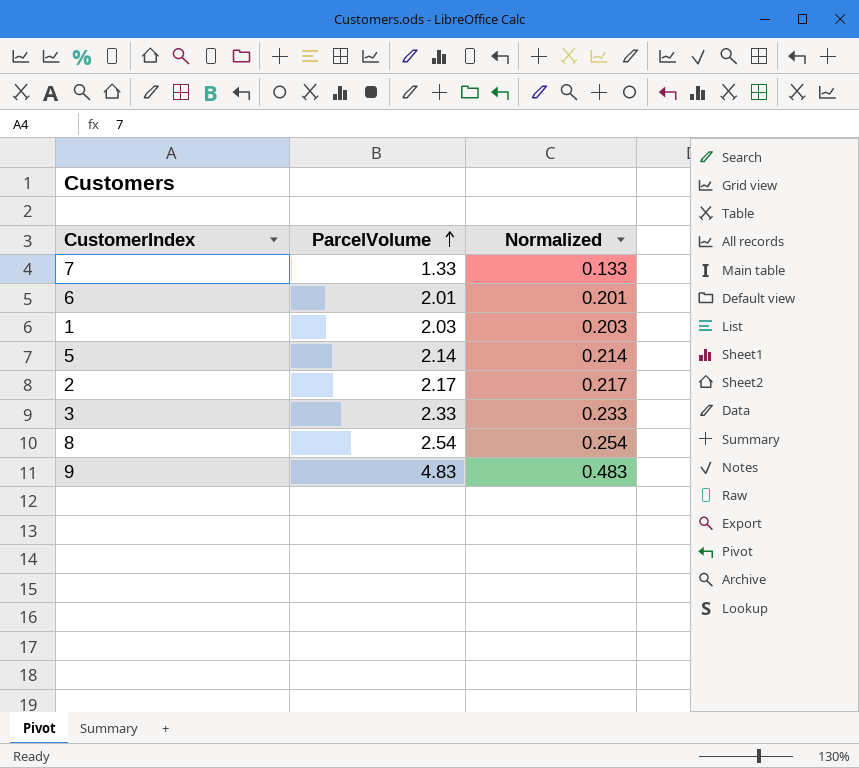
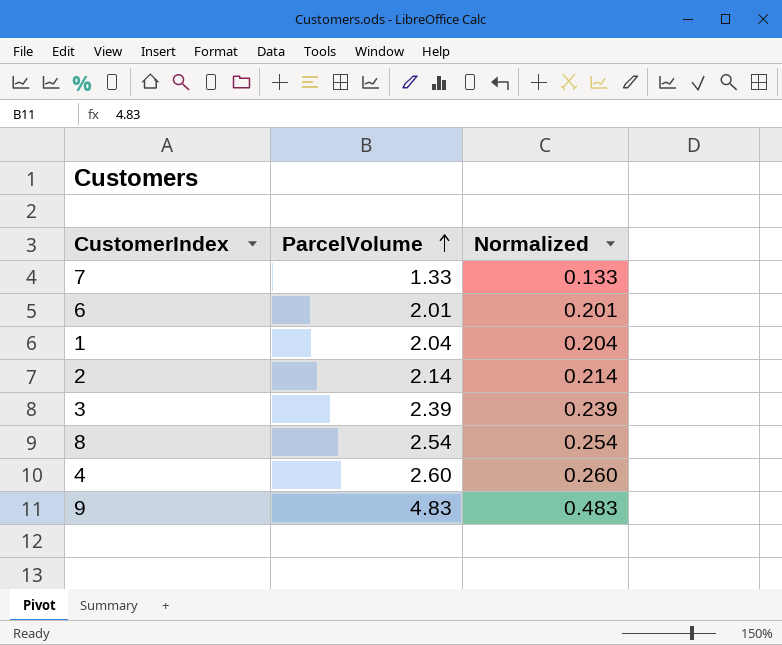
row 5: 2.14 | 0.214 -> none
1 | ParcelVolume: 2.03 -> 2.04
1 | Normalized: 0.203 -> 0.204
2 | ParcelVolume: 2.17 -> 2.14
2 | Normalized: 0.217 -> 0.214
3 | ParcelVolume: 2.33 -> 2.39
3 | Normalized: 0.233 -> 0.239
row 4: none -> 2.60 | 0.260

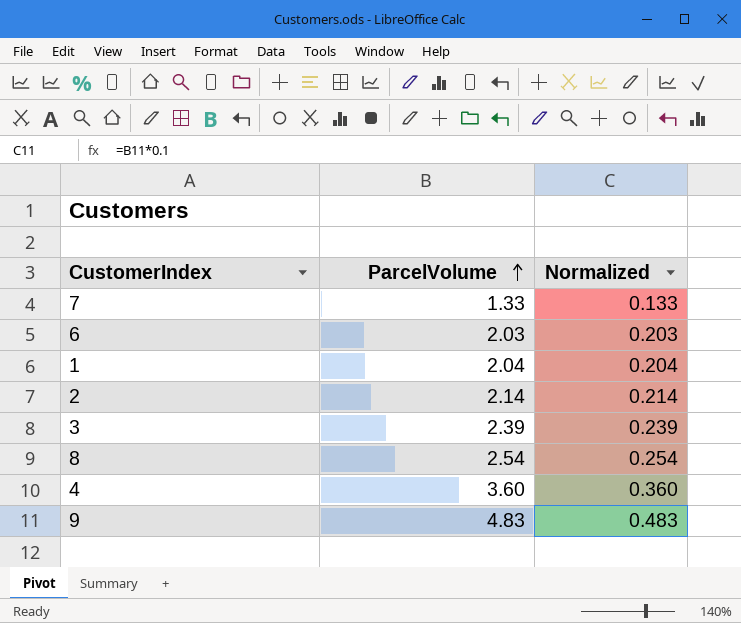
6 | ParcelVolume: 2.01 -> 2.03
6 | Normalized: 0.201 -> 0.203
4 | ParcelVolume: 2.60 -> 3.60
4 | Normalized: 0.260 -> 0.360

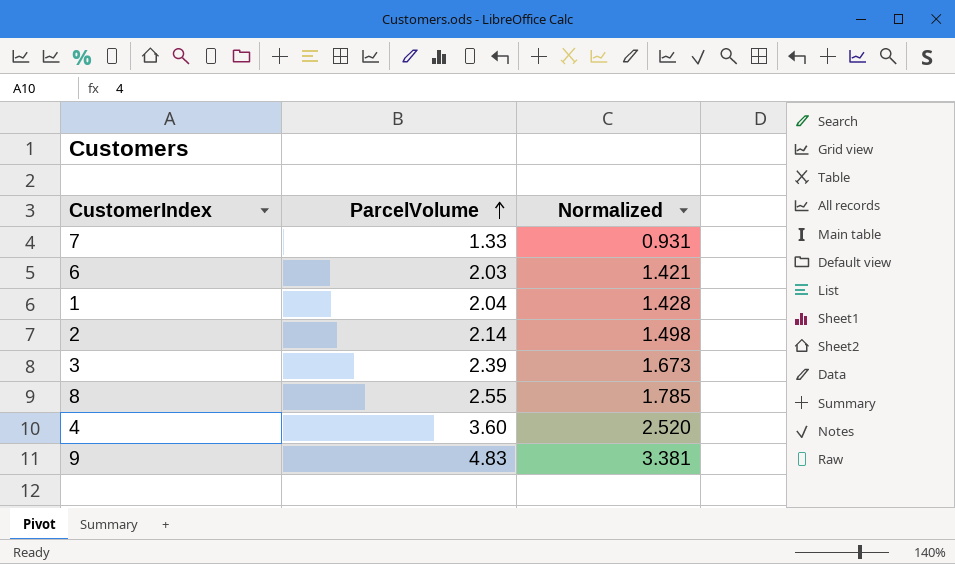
column Normalized | formula: [ParcelVolume] * 0.1 -> [ParcelVolume] * 0.7
8 | ParcelVolume: 2.54 -> 2.55

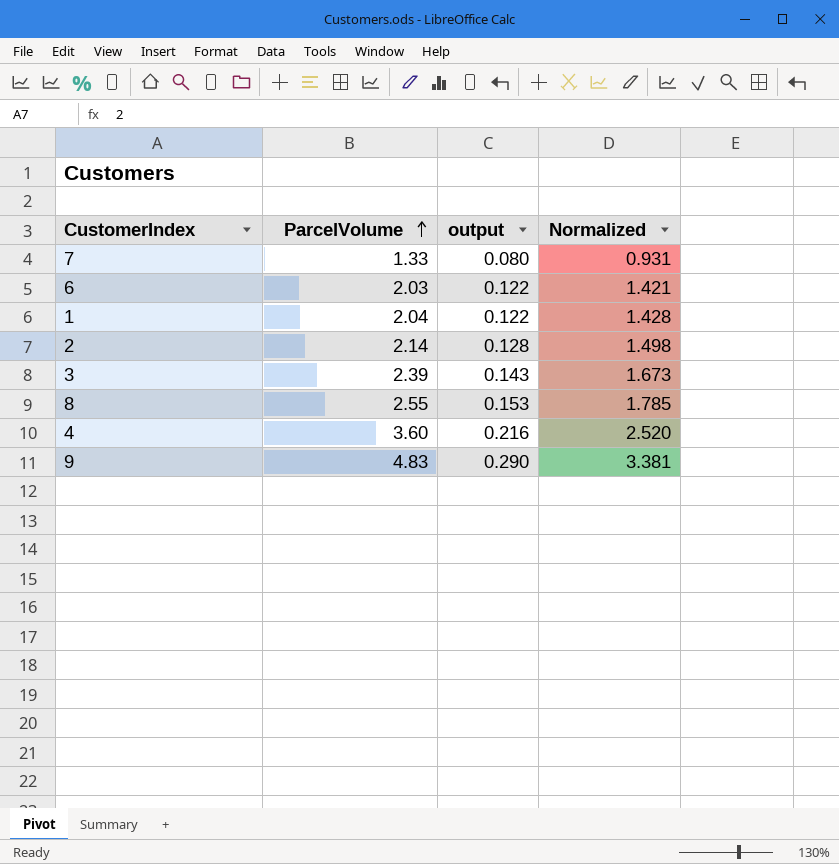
column output | formula: none -> [ParcelVolume] * 0.06

